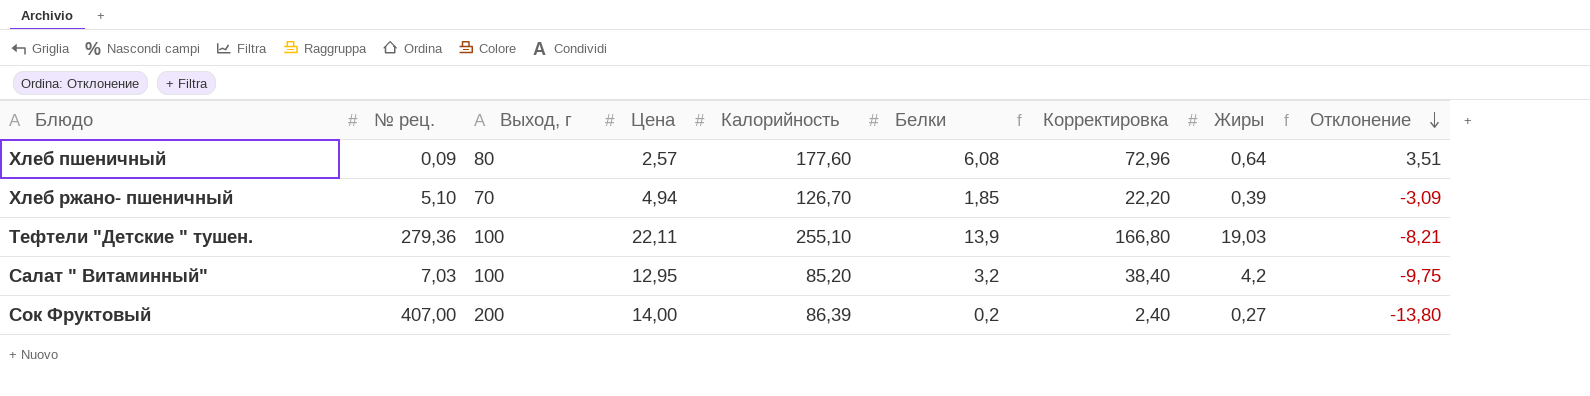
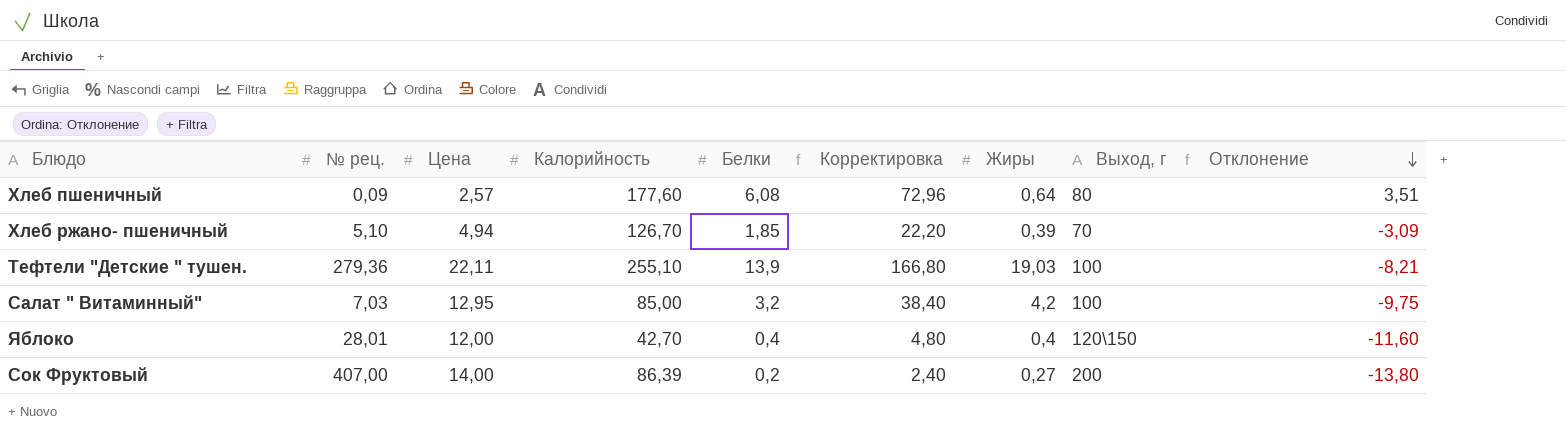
column Выход, г | position: 3 -> 8
Салат " Витаминный" | Калорийность: 85,20 -> 85,00
row Яблоко: none -> 28,01 | 12,00 | 42,70 | 0,4 | 4,80 | 0,4 | 120\150 | -11,60

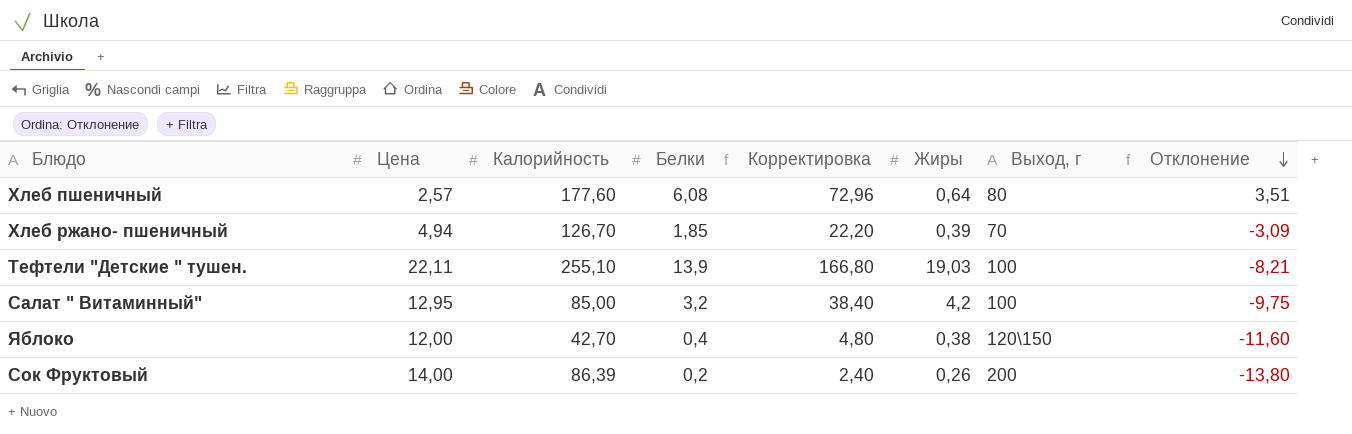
column № рец. | position: 2 -> none
Яблоко | Жиры: 0,4 -> 0,38
Сок Фруктовый | Жиры: 0,27 -> 0,26

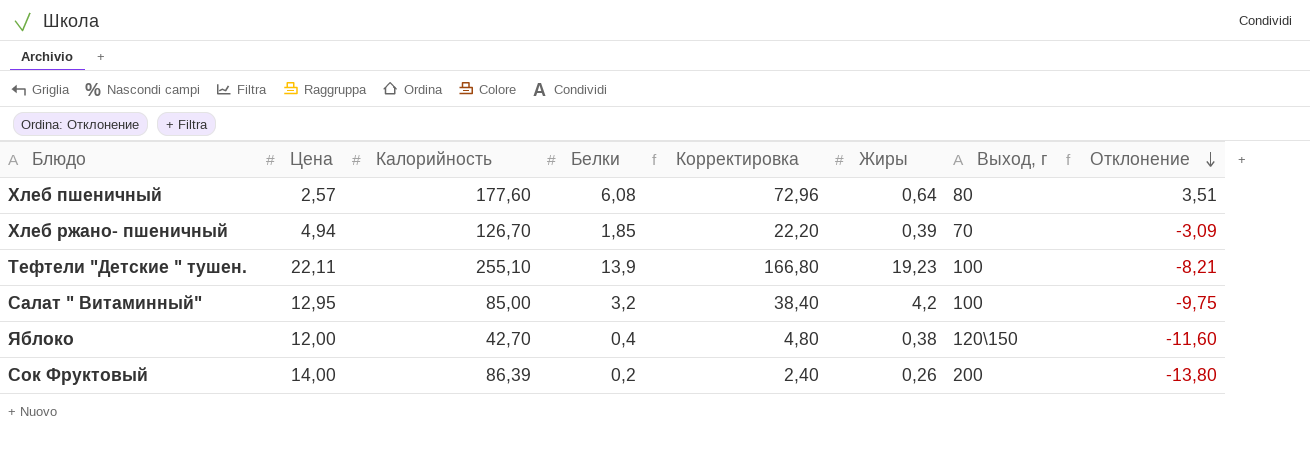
Тефтели "Детские " тушен. | Жиры: 19,03 -> 19,23

